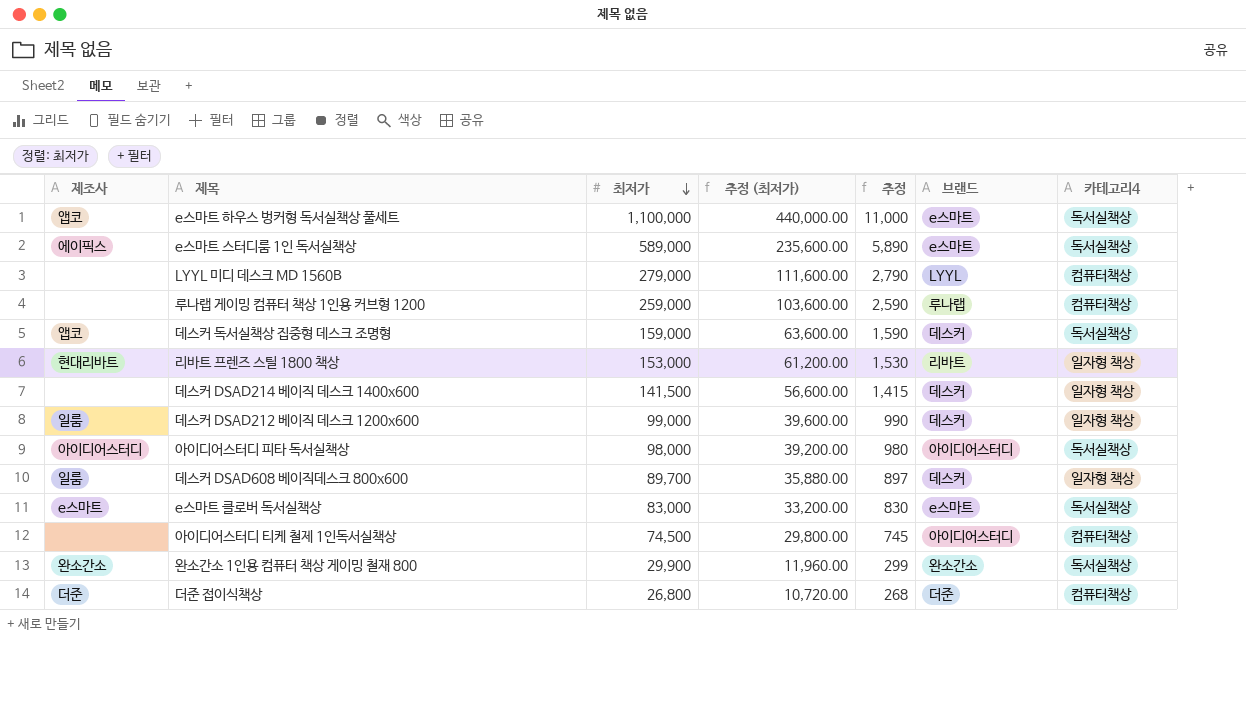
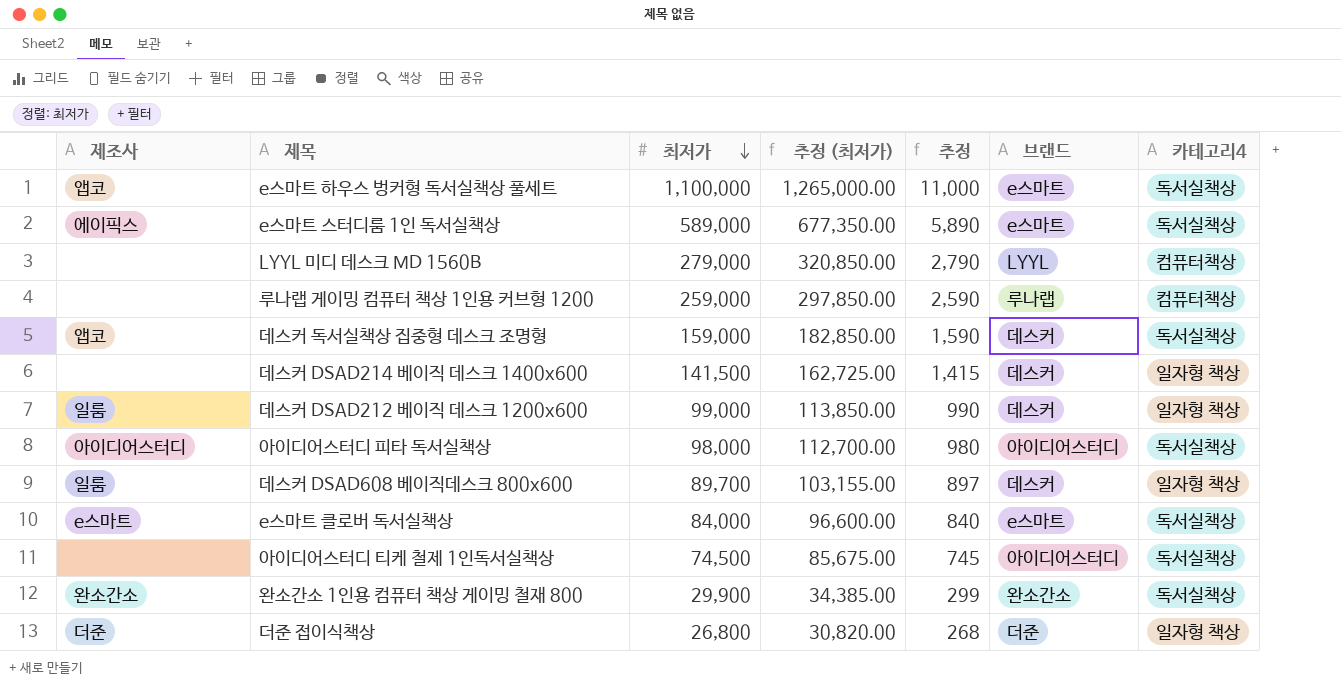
column 추정 (최저가) | formula: [최저가] * 0.4 -> [최저가] * 1.15
row 리바트 프렌즈 스틸 1800 책상: 현대리바트 | 153,000 | 61,200.00 | 1,530 | 리바트 | 일자형 책상 -> none
e스마트 클로버 독서실책상 | 최저가: 83,000 -> 84,000
e스마트 클로버 독서실책상 | 추정: 830 -> 840
아이디어스터디 티케 철제 1인독서실책상 | 카테고리4: 컴퓨터책상 -> 독서실책상
더준 접이식책상 | 카테고리4: 컴퓨터책상 -> 일자형 책상

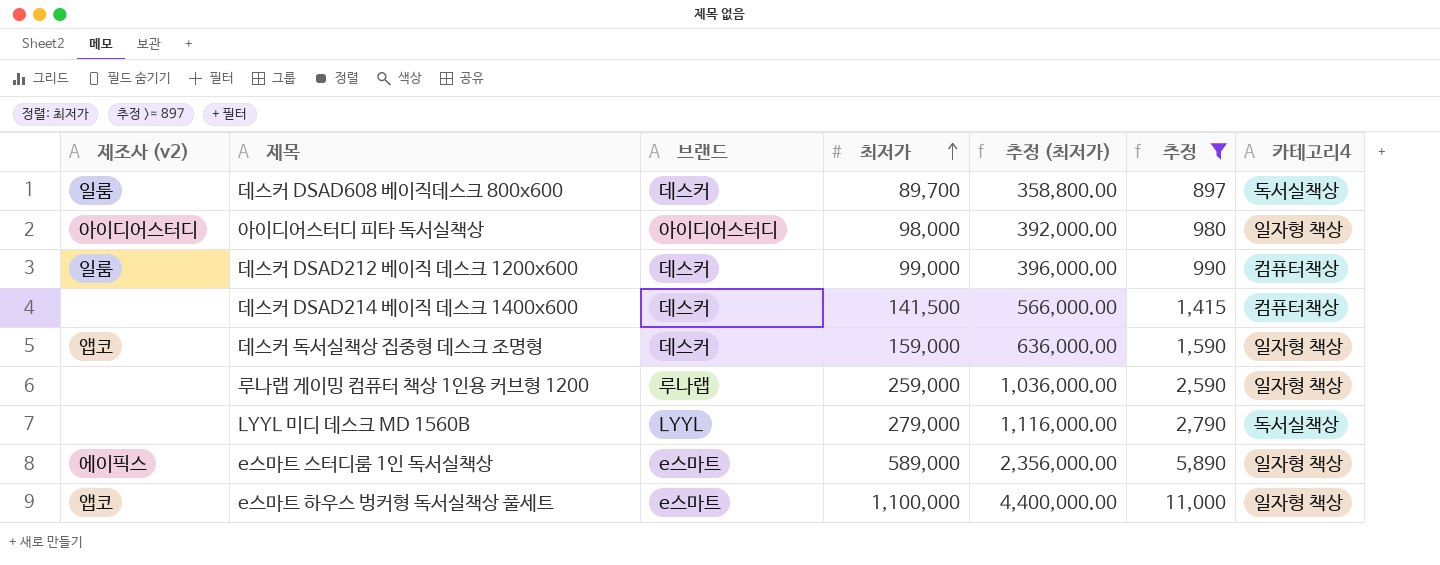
filter: none -> 추정 >= 897
row order: 최저가 descending -> 최저가 ascending
column name: 제조사 -> 제조사 (v2)
column 브랜드 | position: 6 -> 3
column 추정 (최저가) | formula: [최저가] * 1.15 -> [최저가] * 4
데스커 DSAD608 베이직데스크 800x600 | 카테고리4: 일자형 책상 -> 독서실책상
아이디어스터디 피타 독서실책상 | 카테고리4: 독서실책상 -> 일자형 책상
데스커 DSAD212 베이직 데스크 1200x600 | 카테고리4: 일자형 책상 -> 컴퓨터책상
데스커 DSAD214 베이직 데스크 1400x600 | 카테고리4: 일자형 책상 -> 컴퓨터책상
데스커 독서실책상 집중형 데스크 조명형 | 카테고리4: 독서실책상 -> 일자형 책상
루나랩 게이밍 컴퓨터 책상 1인용 커브형 1200 | 카테고리4: 컴퓨터책상 -> 일자형 책상
LYYL 미디 데스크 MD 1560B | 카테고리4: 컴퓨터책상 -> 독서실책상
e스마트 스터디룸 1인 독서실책상 | 카테고리4: 독서실책상 -> 일자형 책상
e스마트 하우스 벙커형 독서실책상 풀세트 | 카테고리4: 독서실책상 -> 일자형 책상

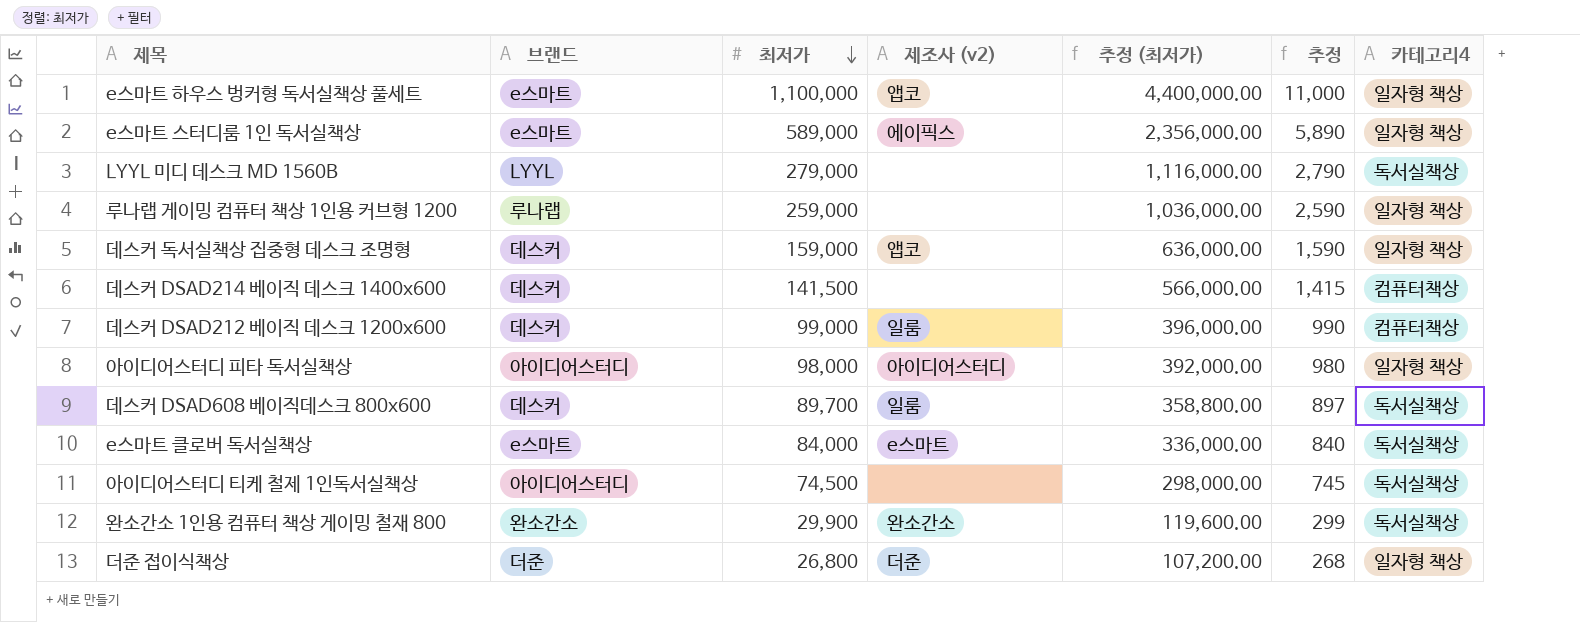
filter: 추정 >= 897 -> none
row order: 최저가 ascending -> 최저가 descending
column 제조사 (v2) | position: 1 -> 4

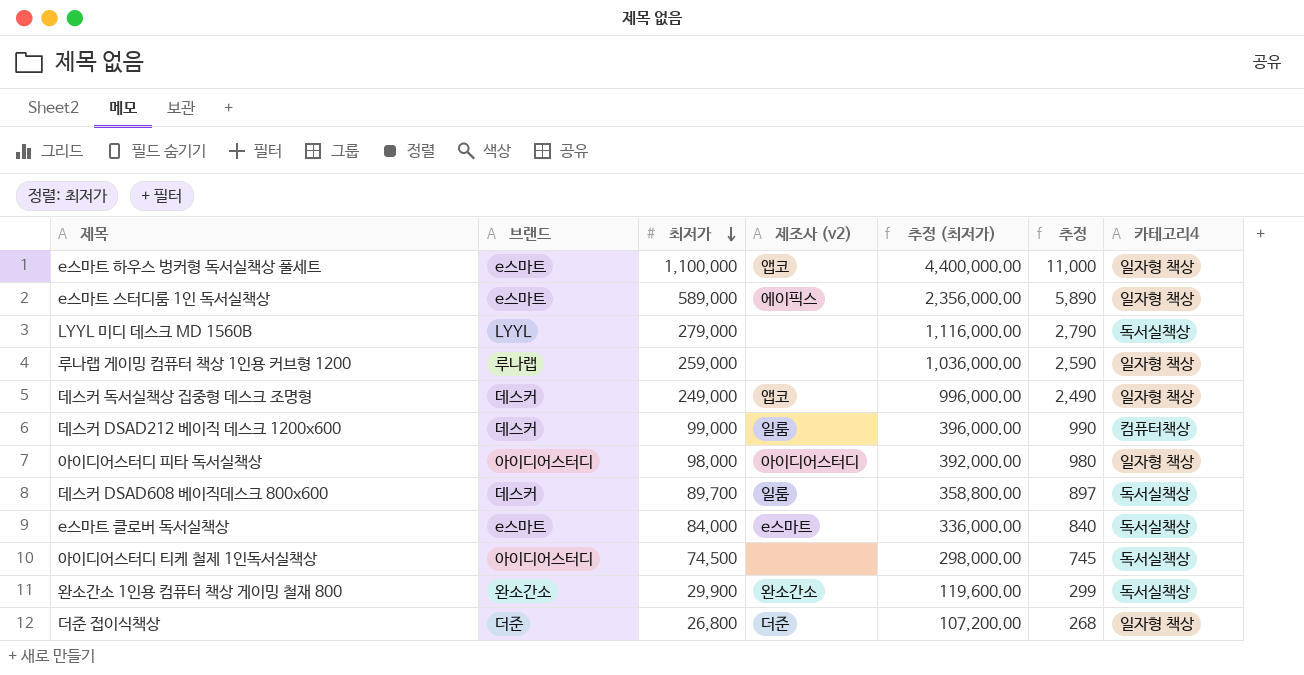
row 데스커 DSAD214 베이직 데스크 1400x600: 데스커 | 141,500 | none | 566,000.00 | 1,415 | 컴퓨터책상 -> none
데스커 독서실책상 집중형 데스크 조명형 | 최저가: 159,000 -> 249,000
데스커 독서실책상 집중형 데스크 조명형 | 추정 (최저가): 636,000.00 -> 996,000.00
데스커 독서실책상 집중형 데스크 조명형 | 추정: 1,590 -> 2,490

